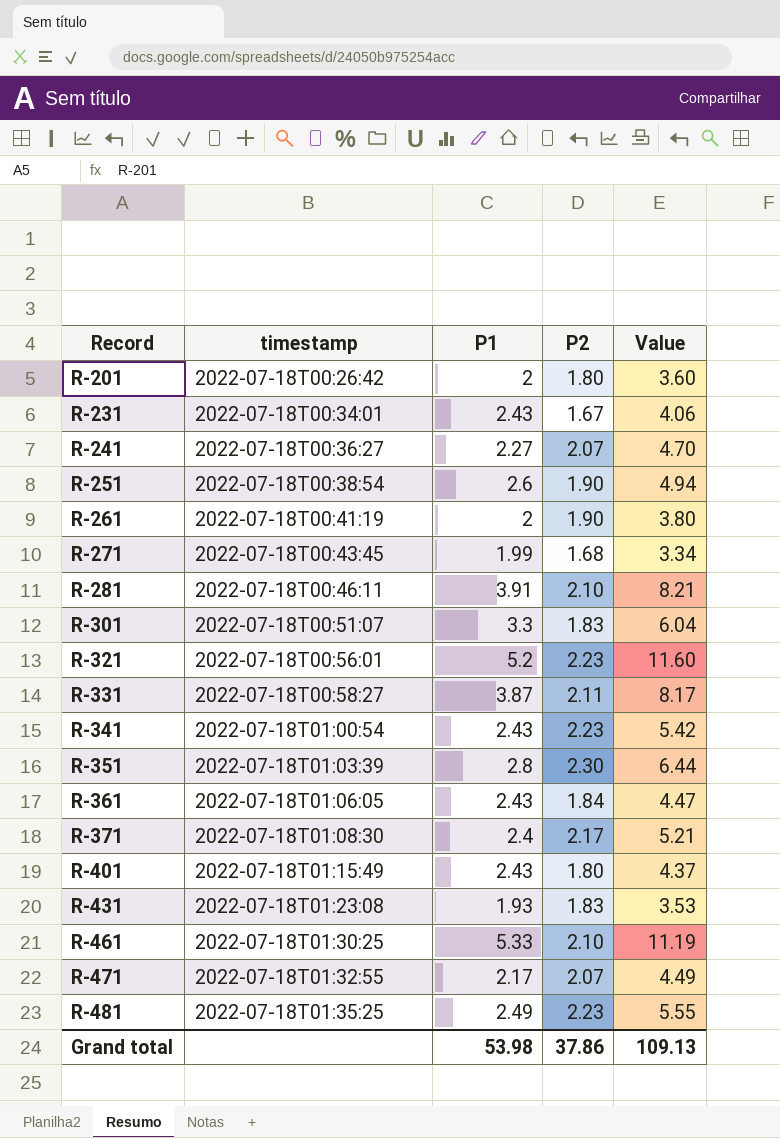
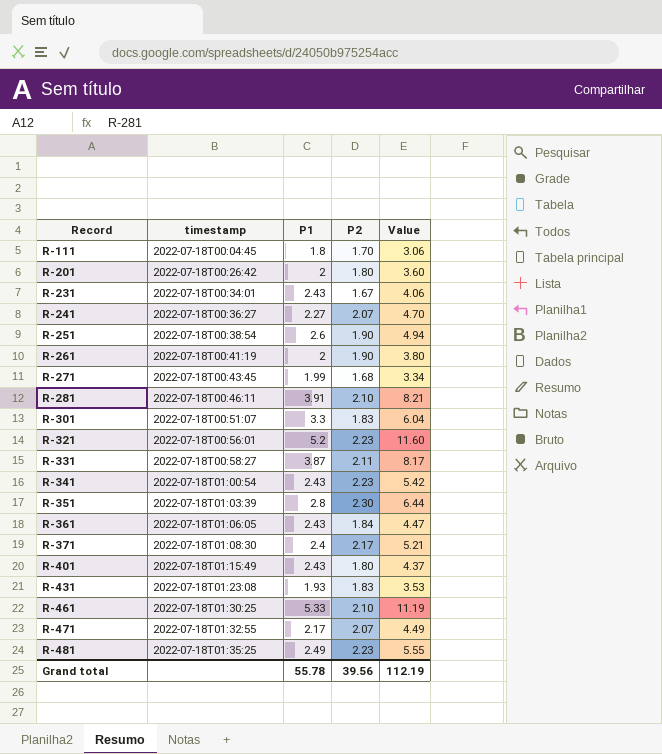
row R-111: none -> 2022-07-18T00:04:45 | 1.8 | 1.70 | 3.06
Grand total | P1: 53.98 -> 55.78
Grand total | P2: 37.86 -> 39.56
Grand total | Value: 109.13 -> 112.19

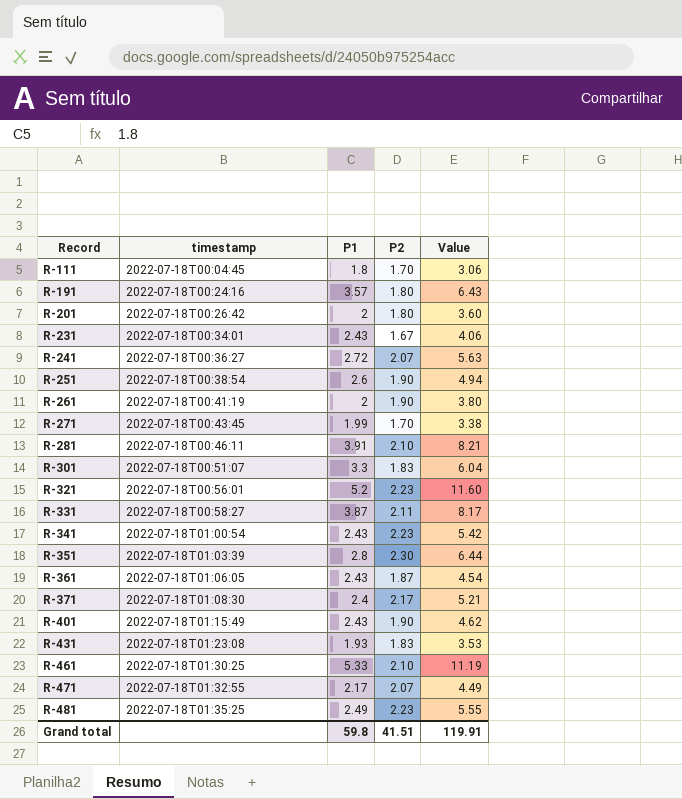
row R-191: none -> 2022-07-18T00:24:16 | 3.57 | 1.80 | 6.43
R-241 | P1: 2.27 -> 2.72
R-241 | Value: 4.70 -> 5.63
R-271 | P2: 1.68 -> 1.70
R-271 | Value: 3.34 -> 3.38
R-361 | P2: 1.84 -> 1.87
R-361 | Value: 4.47 -> 4.54
R-401 | P2: 1.80 -> 1.90
R-401 | Value: 4.37 -> 4.62
Grand total | P1: 55.78 -> 59.8
Grand total | P2: 39.56 -> 41.51
Grand total | Value: 112.19 -> 119.91

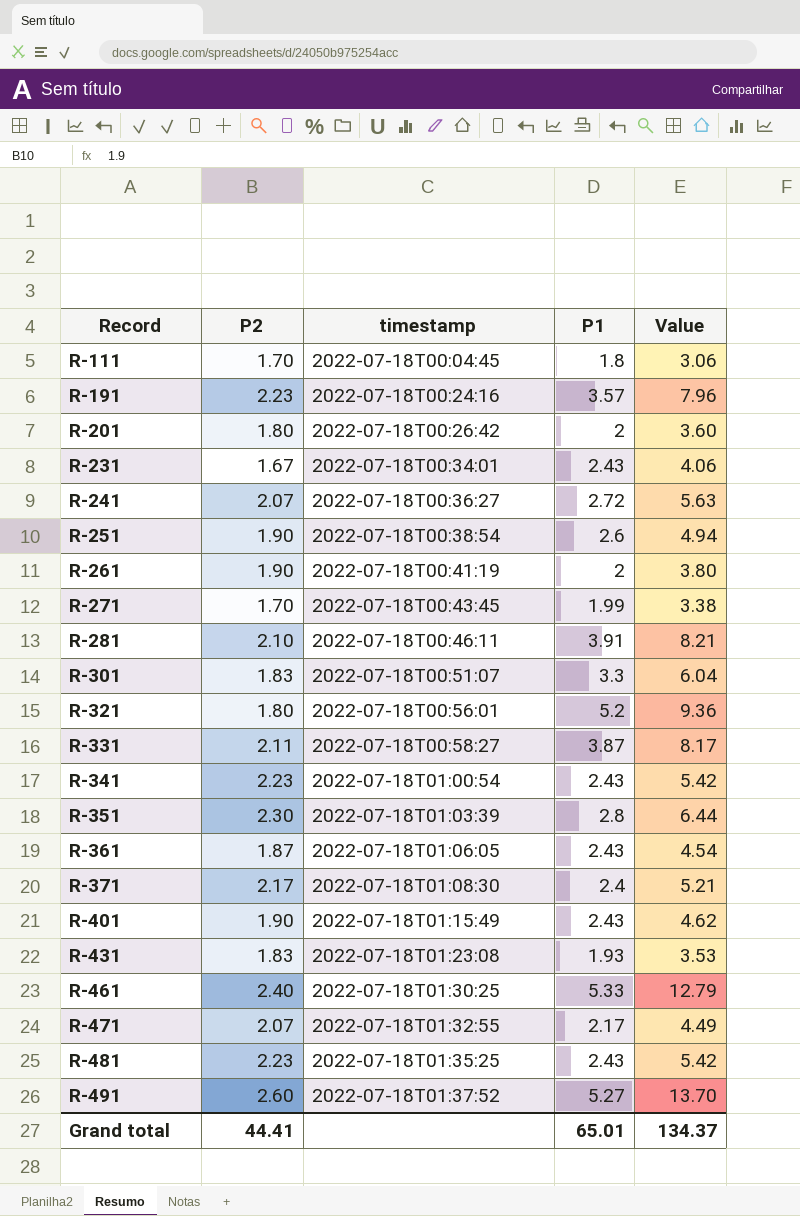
column P2 | position: 4 -> 2
R-191 | P2: 1.80 -> 2.23
R-191 | Value: 6.43 -> 7.96
R-321 | P2: 2.23 -> 1.80
R-321 | Value: 11.60 -> 9.36
R-461 | P2: 2.10 -> 2.40
R-461 | Value: 11.19 -> 12.79
R-481 | P1: 2.49 -> 2.43
R-481 | Value: 5.55 -> 5.42
row R-491: none -> 2.60 | 2022-07-18T01:37:52 | 5.27 | 13.70
Grand total | P2: 41.51 -> 44.41
Grand total | P1: 59.8 -> 65.01
Grand total | Value: 119.91 -> 134.37

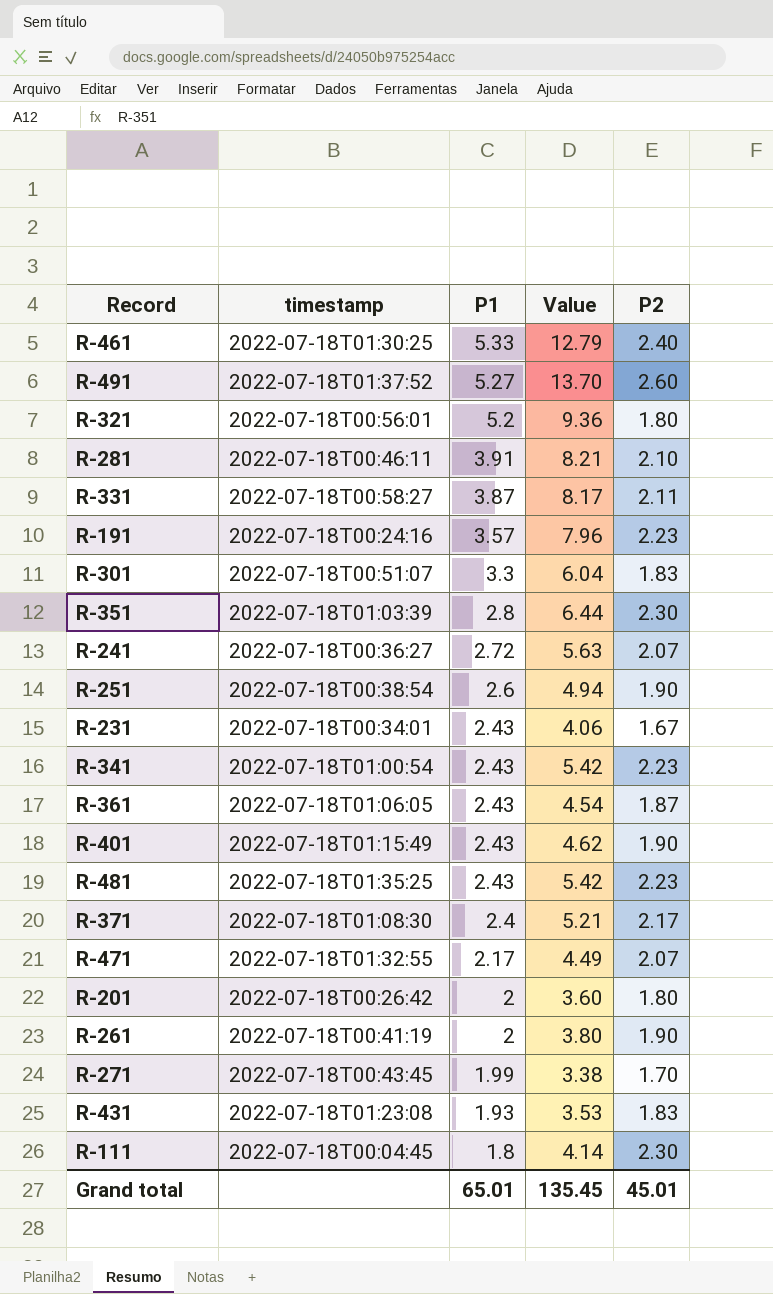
row order: Record ascending -> P1 descending
column P2 | position: 2 -> 5
R-111 | Value: 3.06 -> 4.14
R-111 | P2: 1.70 -> 2.30
Grand total | Value: 134.37 -> 135.45
Grand total | P2: 44.41 -> 45.01

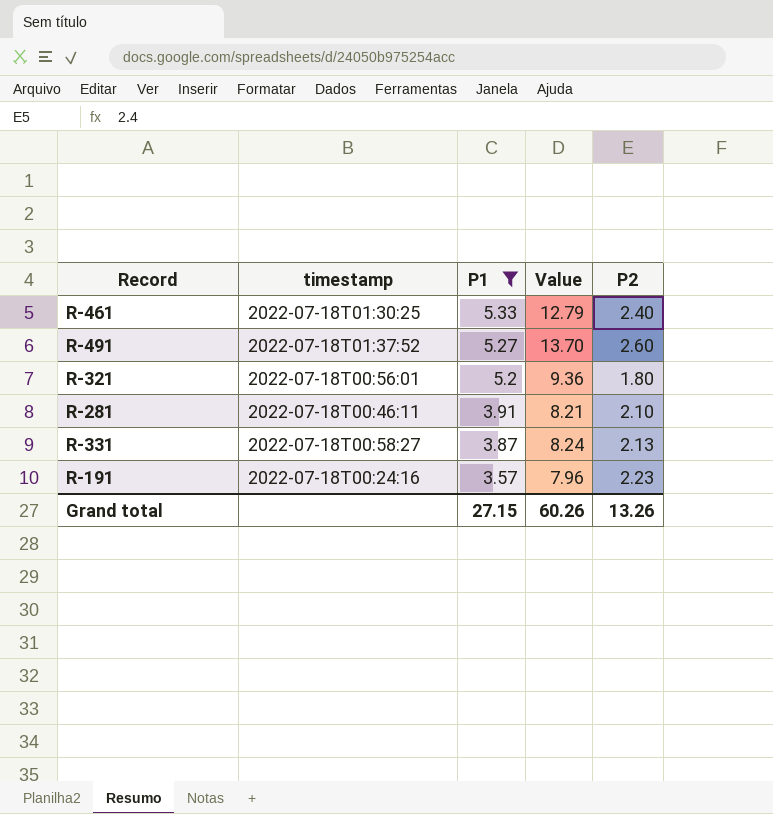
filter: none -> P1 >= 3.57
R-331 | Value: 8.17 -> 8.24
R-331 | P2: 2.11 -> 2.13
Grand total | P1: 65.01 -> 27.15
Grand total | Value: 135.45 -> 60.26
Grand total | P2: 45.01 -> 13.26

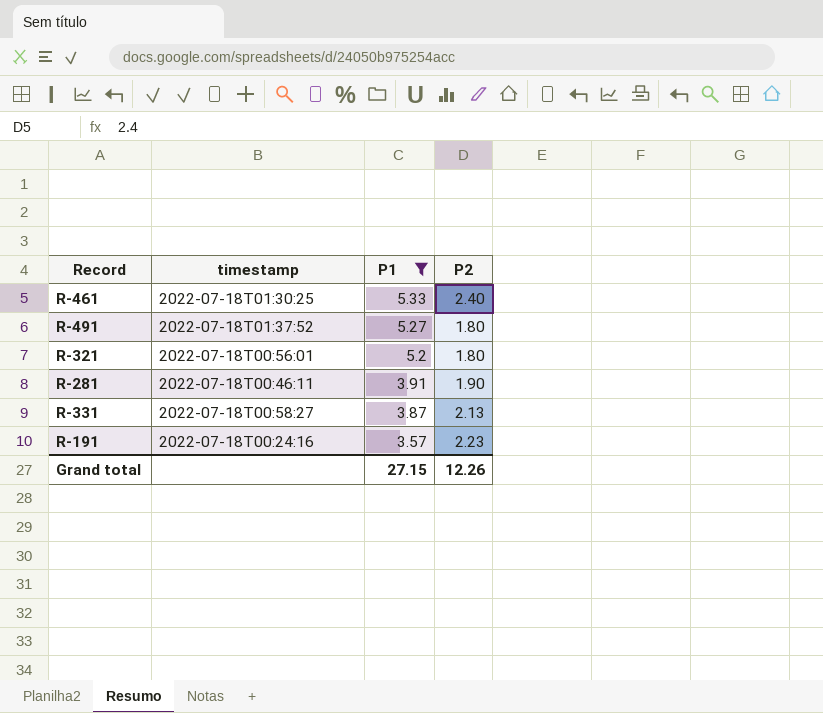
column Value | formula: [P1] * [P2] -> none
R-491 | P2: 2.60 -> 1.80
R-281 | P2: 2.10 -> 1.90
Grand total | P2: 13.26 -> 12.26

